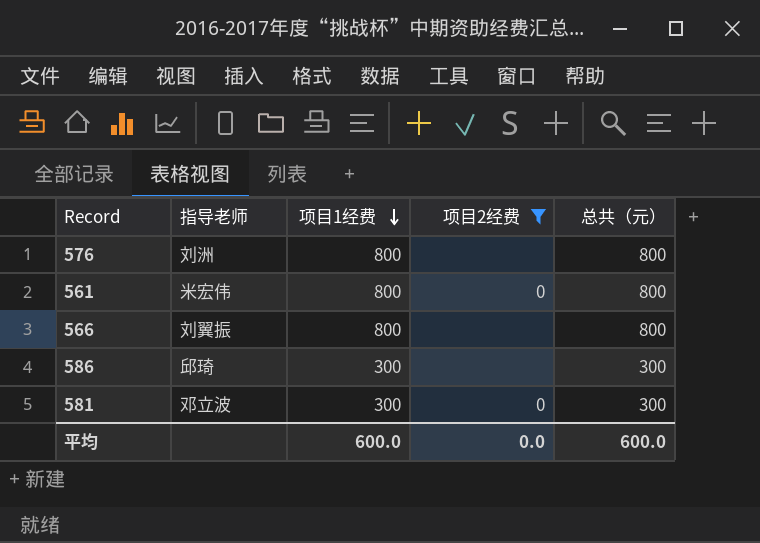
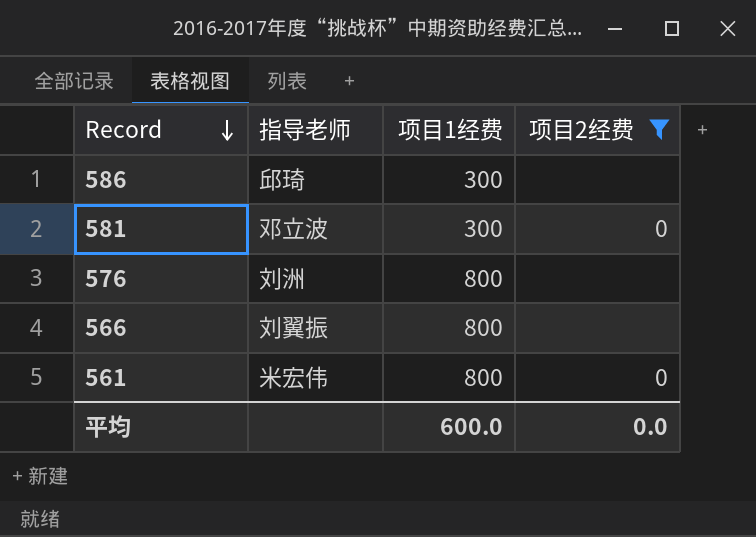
row order: 项目1经费 descending -> Record descending
column 总共（元） | position: 5 -> none

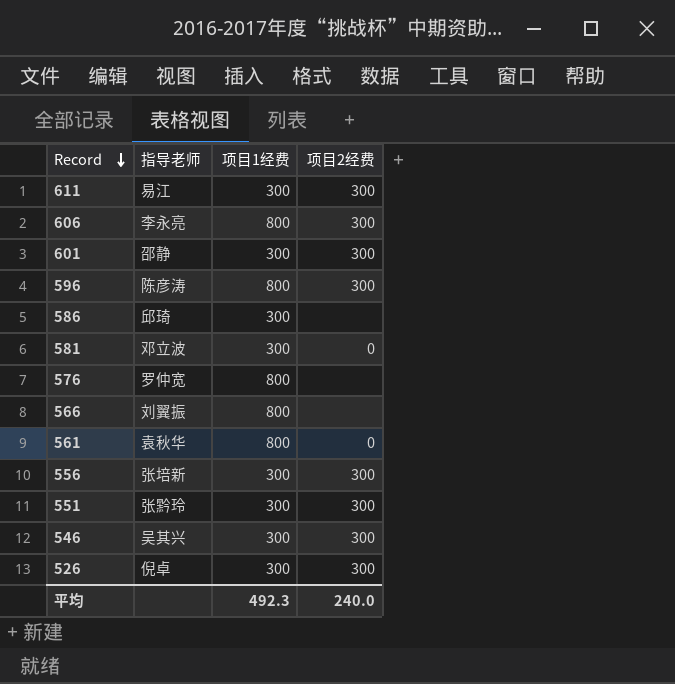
filter: 项目2经费 != 300 -> none
576 | 指导老师: 刘洲 -> 罗仲宽
561 | 指导老师: 米宏伟 -> 袁秋华
平均 | 项目1经费: 600.0 -> 492.3
平均 | 项目2经费: 0.0 -> 240.0

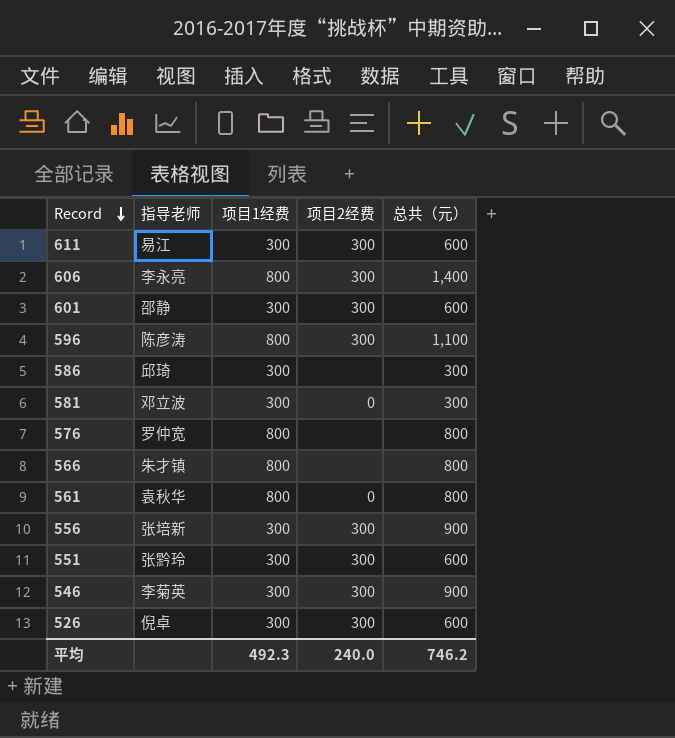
column 总共（元） | position: none -> 5
566 | 指导老师: 刘翼振 -> 朱才镇
546 | 指导老师: 吴其兴 -> 李菊英

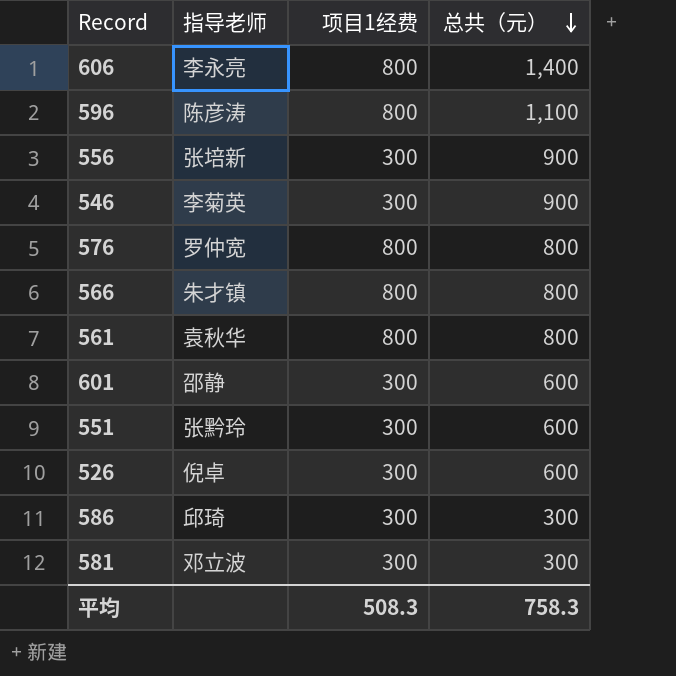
row order: Record descending -> 总共（元） descending
column 项目2经费 | position: 4 -> none
row 611: 易江 | 300 | 300 | 600 -> none
平均 | 项目1经费: 492.3 -> 508.3
平均 | 总共（元）: 746.2 -> 758.3

